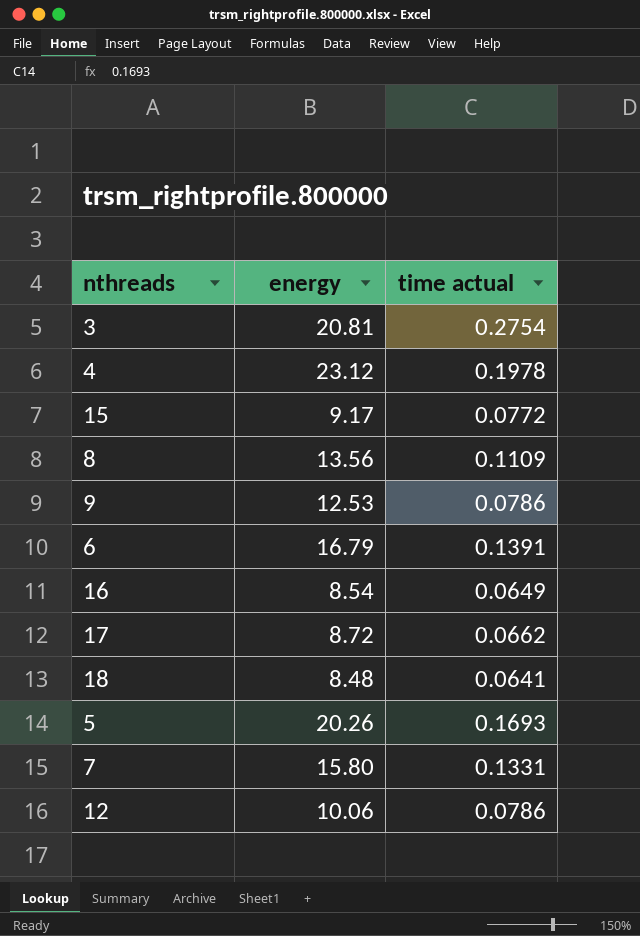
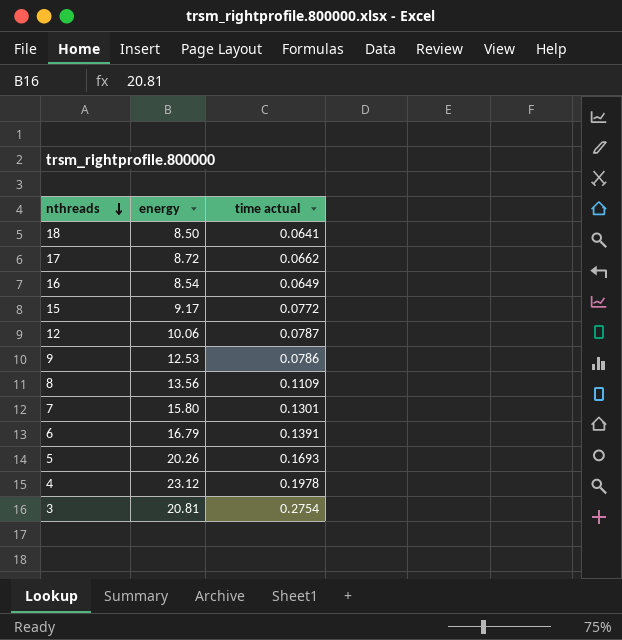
row order: none -> nthreads descending
18 | energy: 8.48 -> 8.50
12 | time actual: 0.0786 -> 0.0787
7 | time actual: 0.1331 -> 0.1301

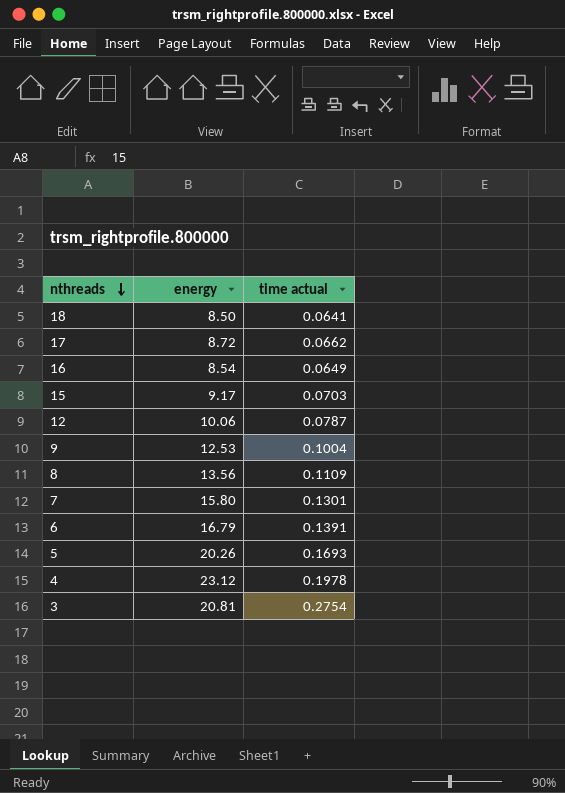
15 | time actual: 0.0772 -> 0.0703
9 | time actual: 0.0786 -> 0.1004

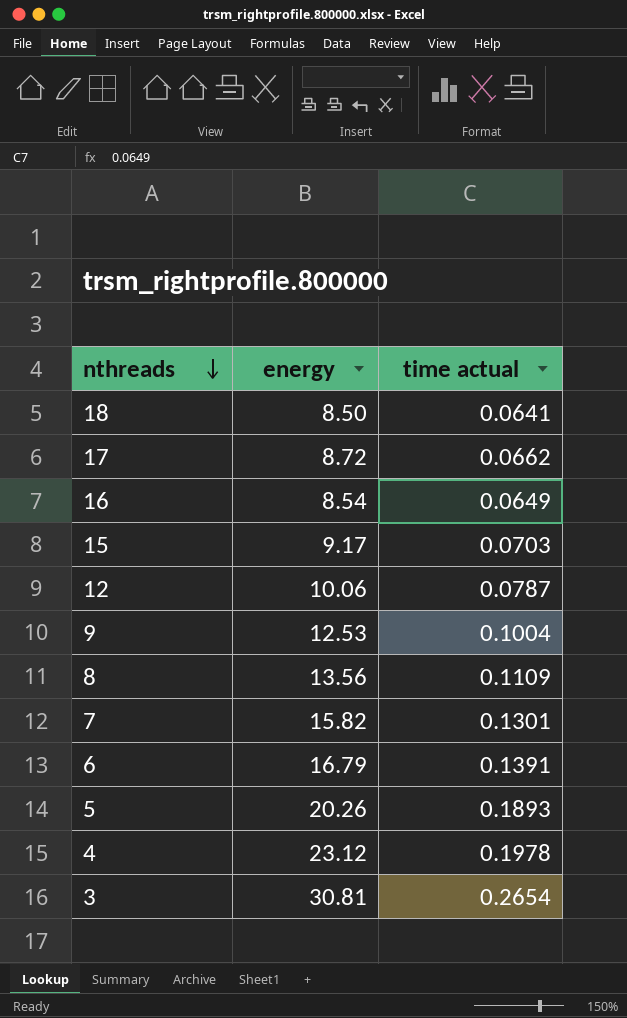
7 | energy: 15.80 -> 15.82
5 | time actual: 0.1693 -> 0.1893
3 | energy: 20.81 -> 30.81
3 | time actual: 0.2754 -> 0.2654

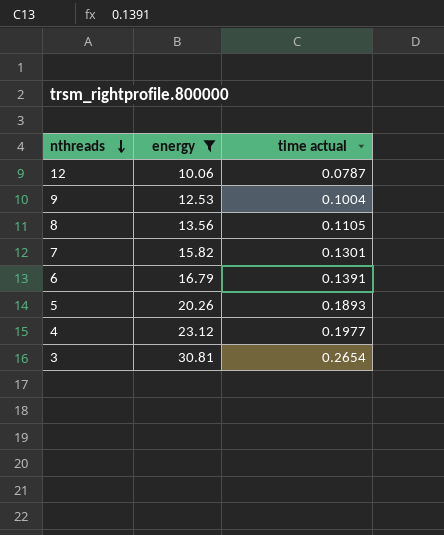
filter: none -> energy >= 10.06
8 | time actual: 0.1109 -> 0.1105
4 | time actual: 0.1978 -> 0.1977

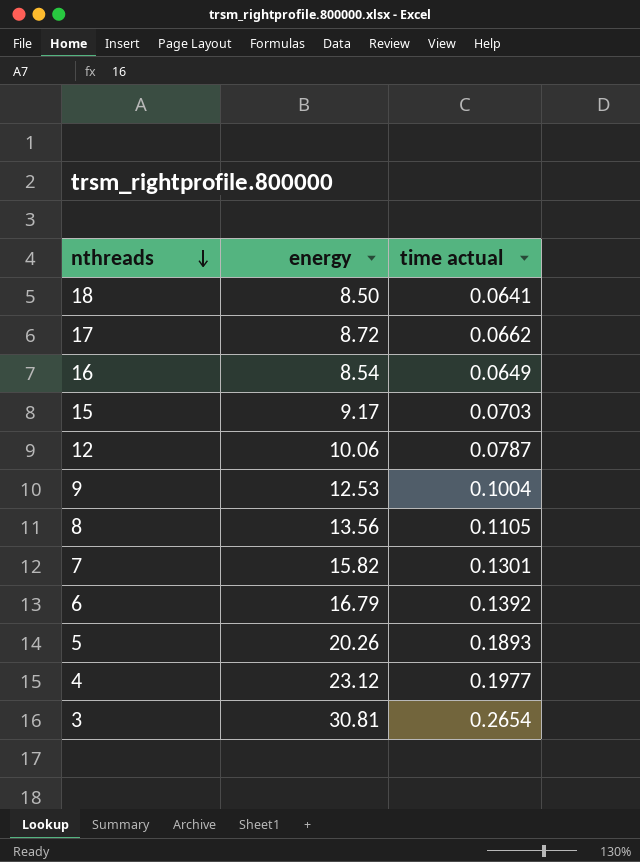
filter: energy >= 10.06 -> none
6 | time actual: 0.1391 -> 0.1392

